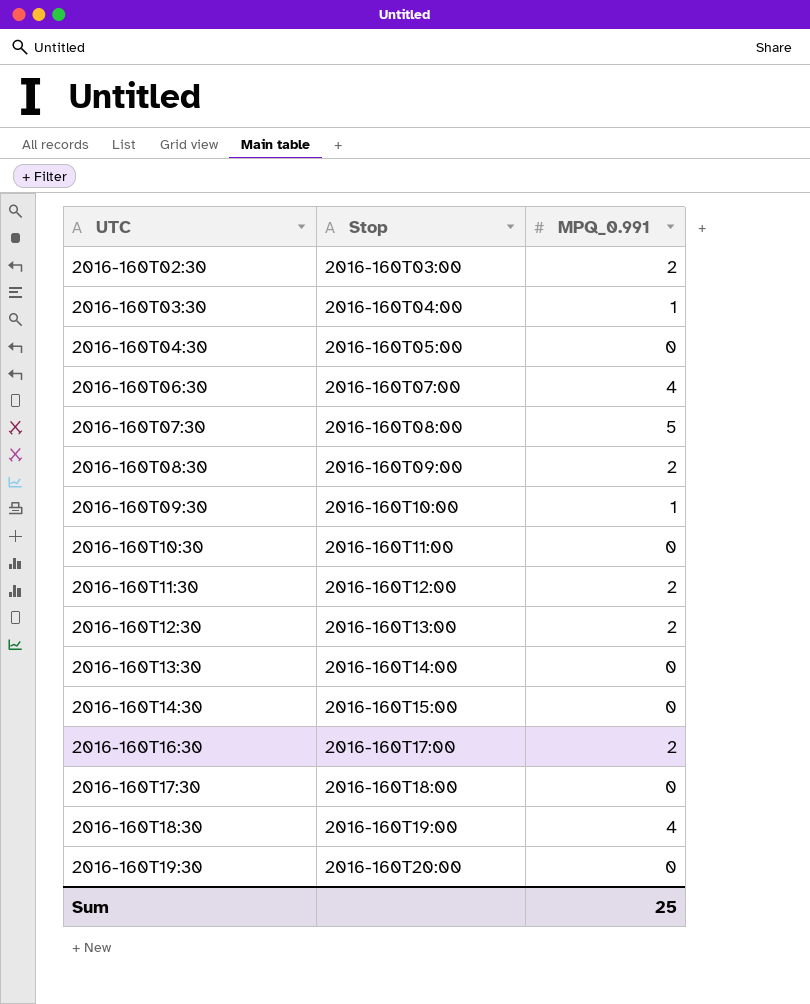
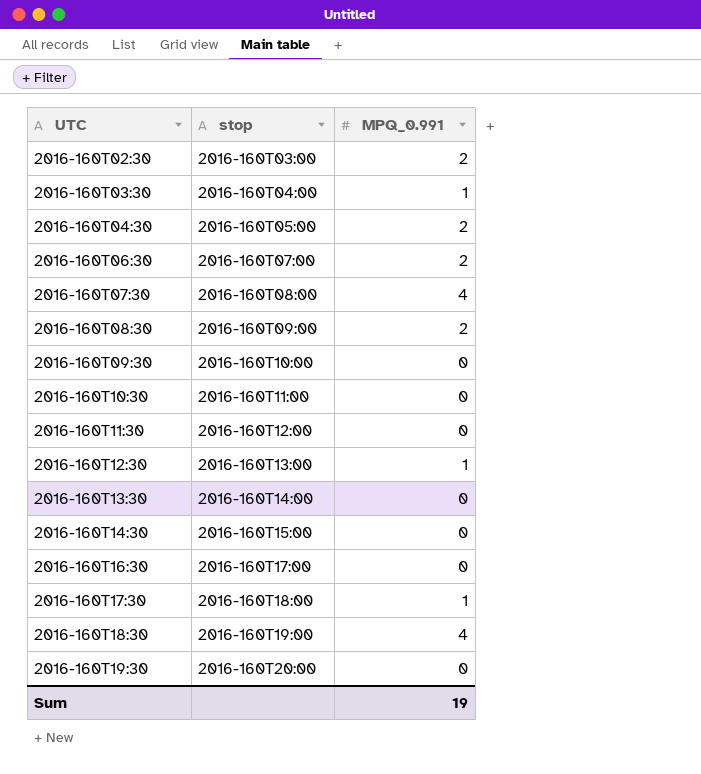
column name: Stop -> stop
2016-160T04:30 | MPQ_0.991: 0 -> 2
2016-160T06:30 | MPQ_0.991: 4 -> 2
2016-160T07:30 | MPQ_0.991: 5 -> 4
2016-160T09:30 | MPQ_0.991: 1 -> 0
2016-160T11:30 | MPQ_0.991: 2 -> 0
2016-160T12:30 | MPQ_0.991: 2 -> 1
2016-160T16:30 | MPQ_0.991: 2 -> 0
2016-160T17:30 | MPQ_0.991: 0 -> 1
Sum | MPQ_0.991: 25 -> 19

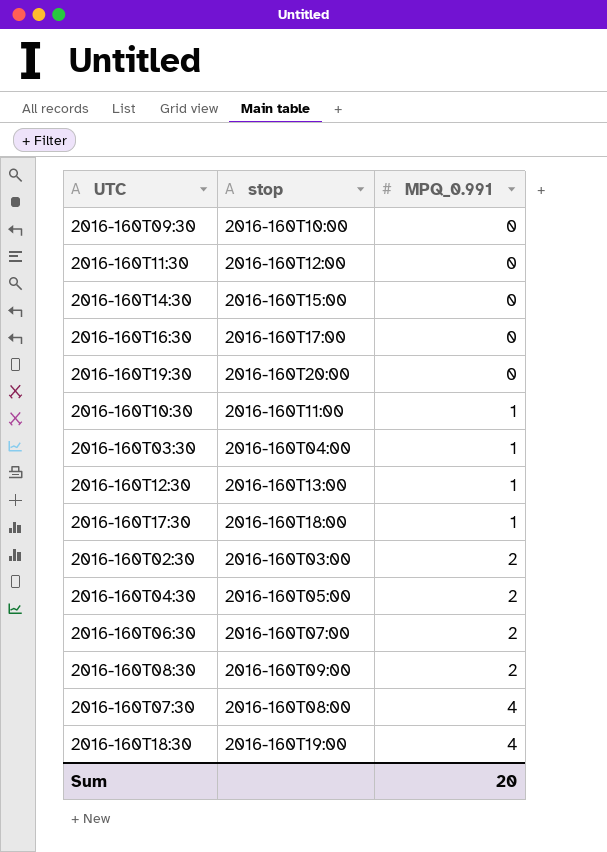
row order: UTC ascending -> MPQ_0.991 ascending
row 2016-160T13:30: 2016-160T14:00 | 0 -> none
2016-160T10:30 | MPQ_0.991: 0 -> 1
Sum | MPQ_0.991: 19 -> 20

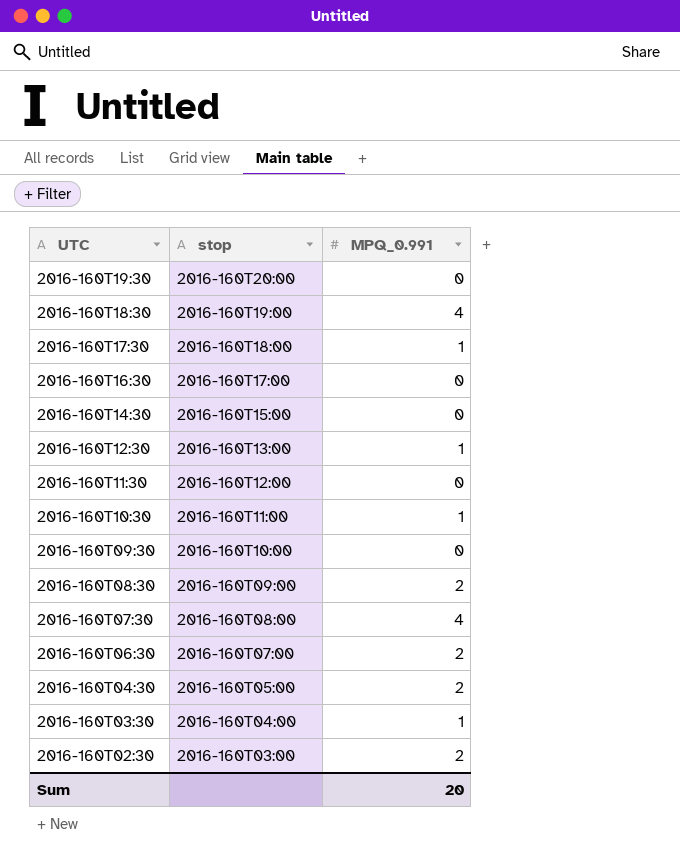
row order: MPQ_0.991 ascending -> UTC descending

